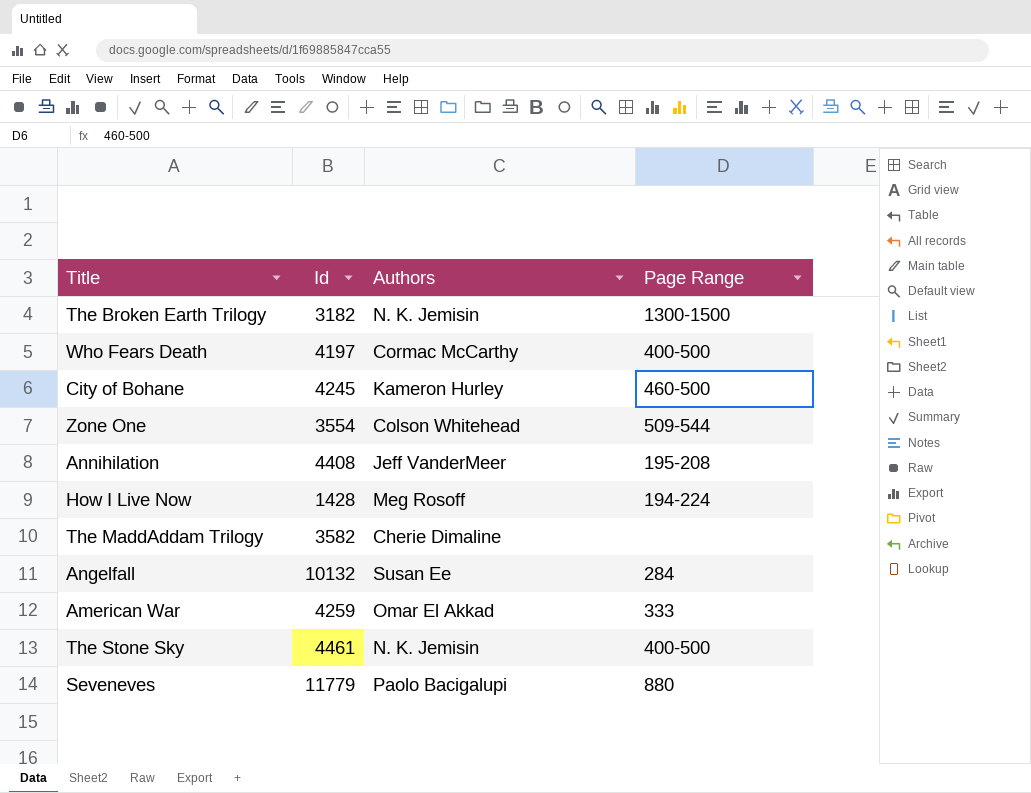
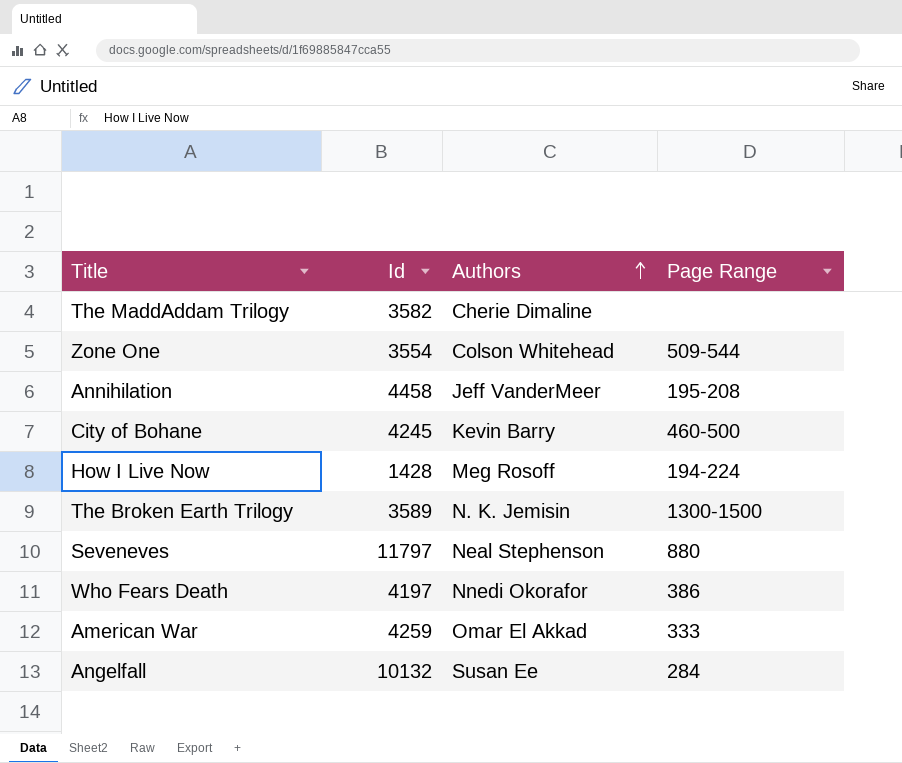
row order: none -> Authors ascending
row The Stone Sky: 4461 | N. K. Jemisin | 400-500 -> none
Annihilation | Id: 4408 -> 4458
City of Bohane | Authors: Kameron Hurley -> Kevin Barry
The Broken Earth Trilogy | Id: 3182 -> 3589
Seveneves | Id: 11779 -> 11797
Seveneves | Authors: Paolo Bacigalupi -> Neal Stephenson
Who Fears Death | Authors: Cormac McCarthy -> Nnedi Okorafor
Who Fears Death | Page Range: 400-500 -> 386

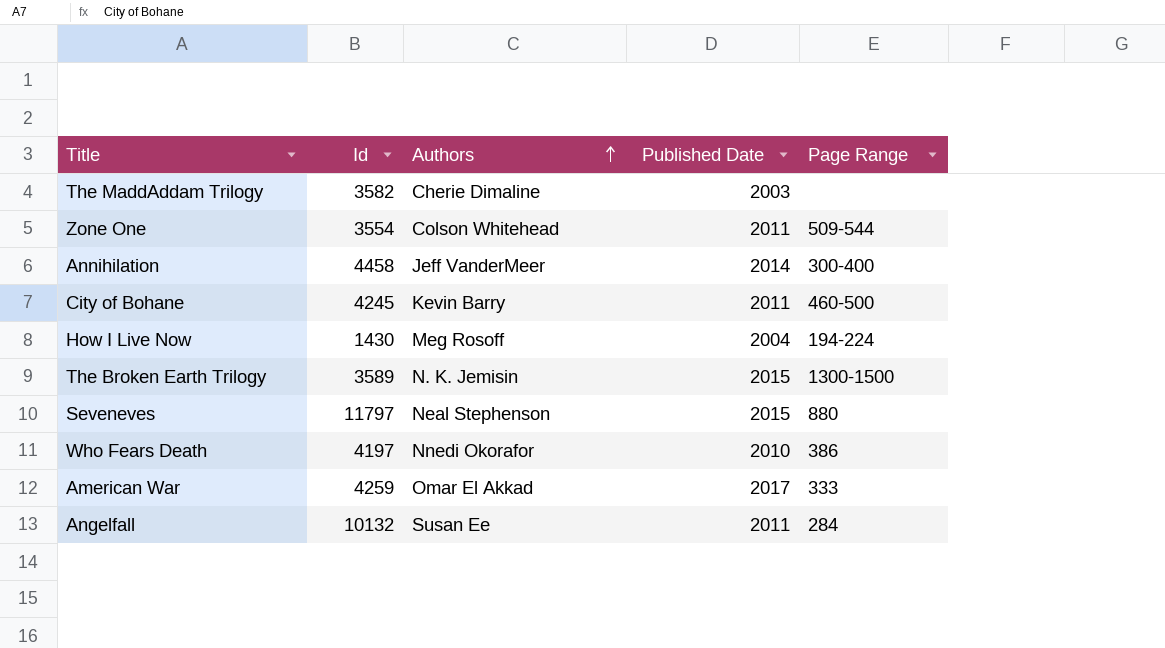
column Published Date | position: none -> 4
Annihilation | Page Range: 195-208 -> 300-400
How I Live Now | Id: 1428 -> 1430

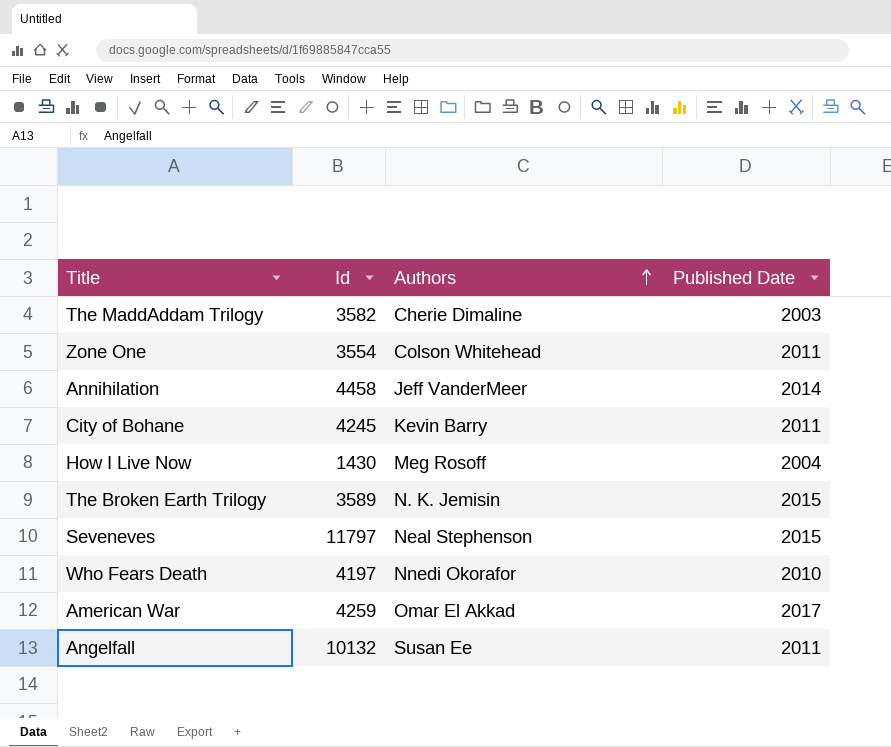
column Page Range | position: 5 -> none

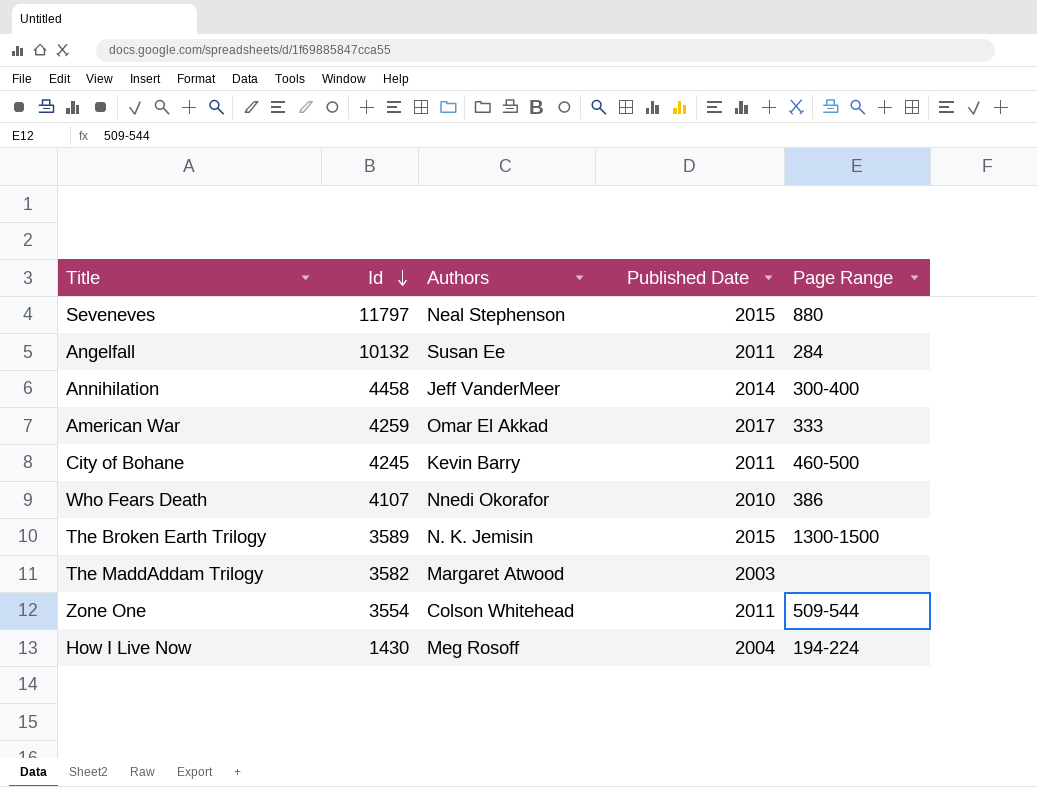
row order: Authors ascending -> Id descending
column Page Range | position: none -> 5
Who Fears Death | Id: 4197 -> 4107
The MaddAddam Trilogy | Authors: Cherie Dimaline -> Margaret Atwood

